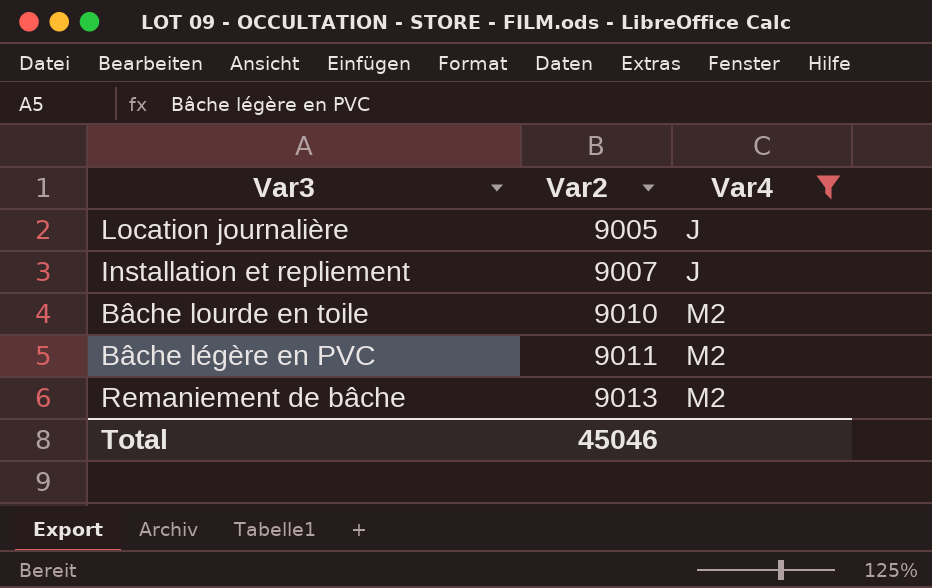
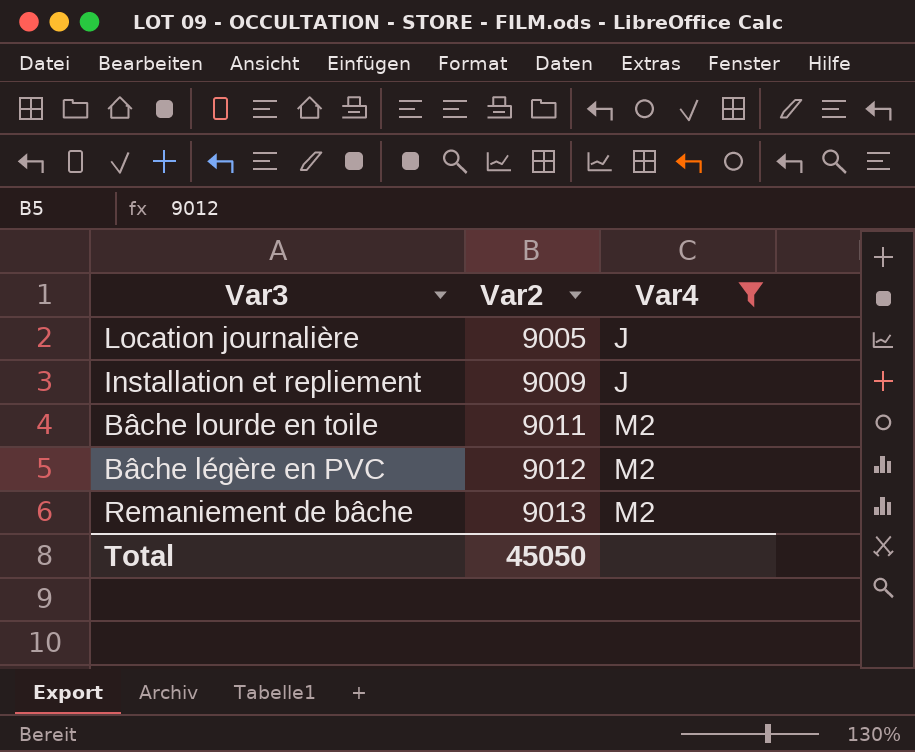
Installation et repliement | Var2: 9007 -> 9009
Bâche lourde en toile | Var2: 9010 -> 9011
Bâche légère en PVC | Var2: 9011 -> 9012
Total | Var2: 45046 -> 45050

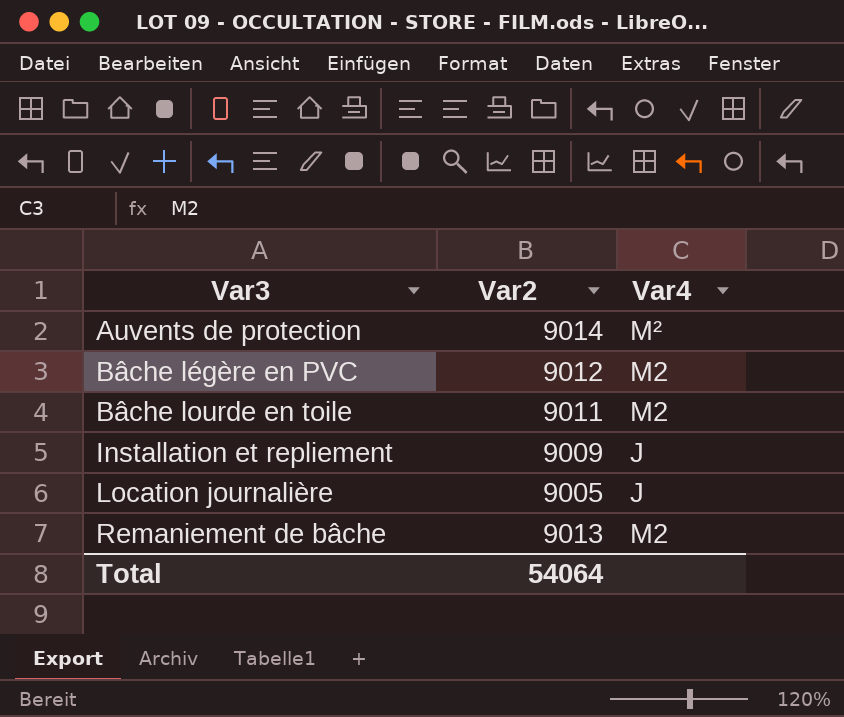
filter: Var4 != M² -> none
row order: Var2 ascending -> Var3 ascending
Total | Var2: 45050 -> 54064

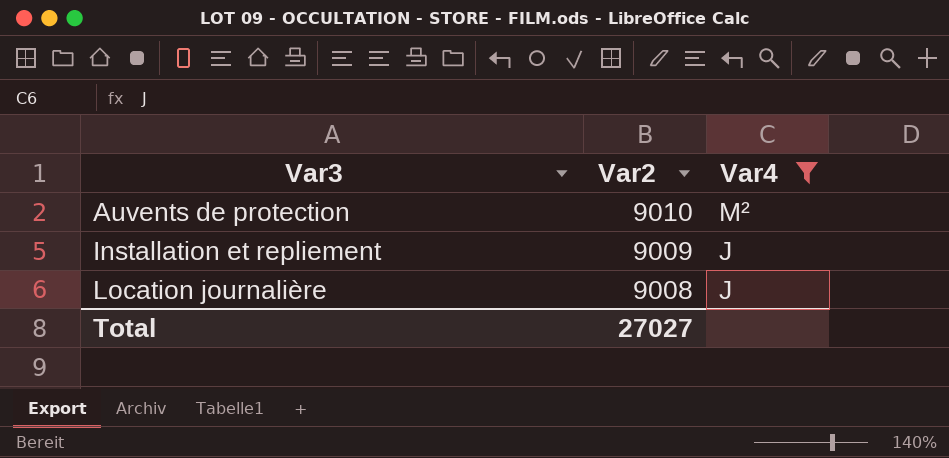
filter: none -> Var4 != M2
Auvents de protection | Var2: 9014 -> 9010
Location journalière | Var2: 9005 -> 9008
Total | Var2: 54064 -> 27027

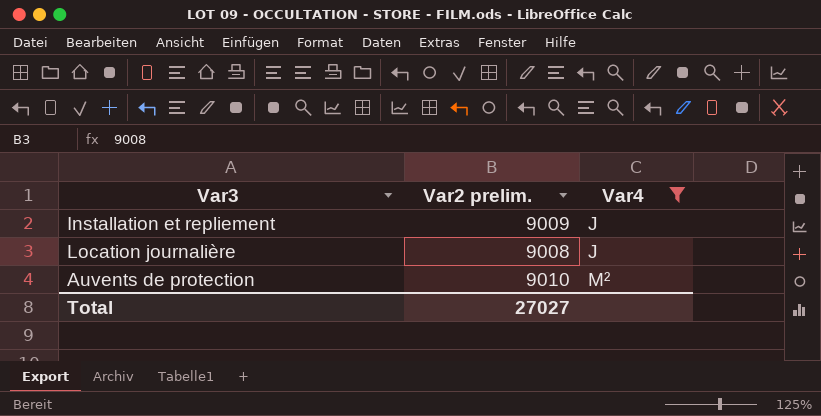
row order: Var3 ascending -> Var4 ascending
column name: Var2 -> Var2 prelim.

